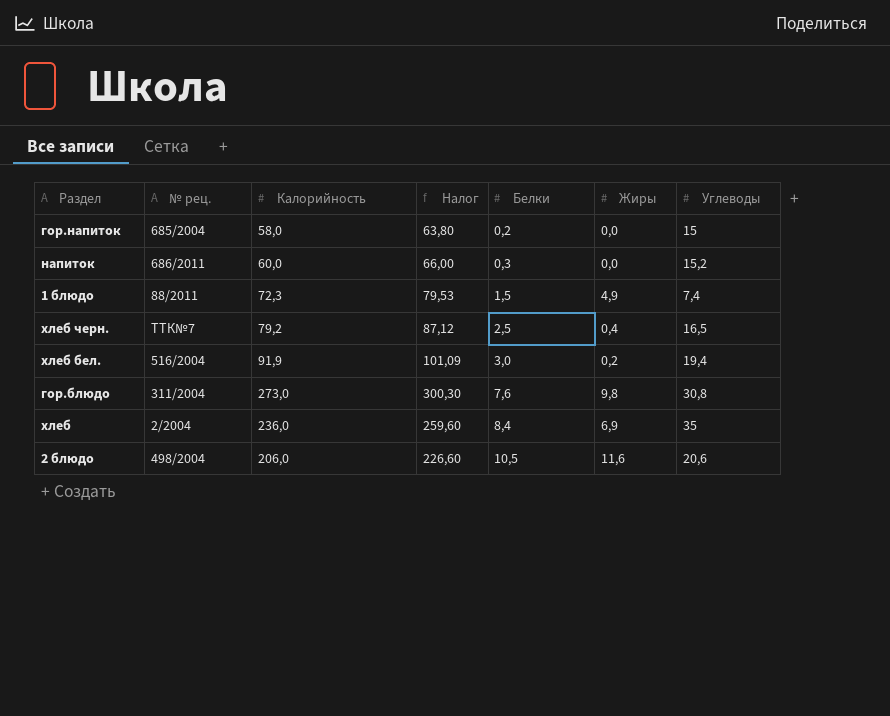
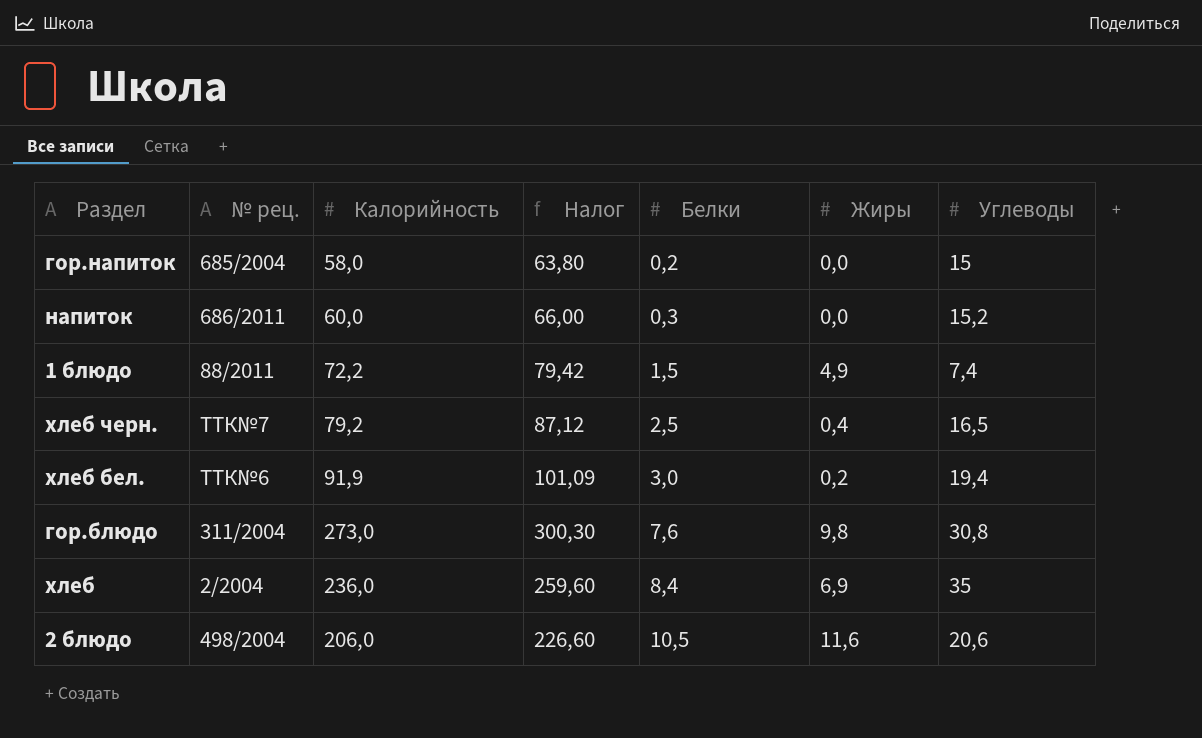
1 блюдо | Калорийность: 72,3 -> 72,2
1 блюдо | Налог: 79,53 -> 79,42
хлеб бел. | № рец.: 516/2004 -> ТТК№6

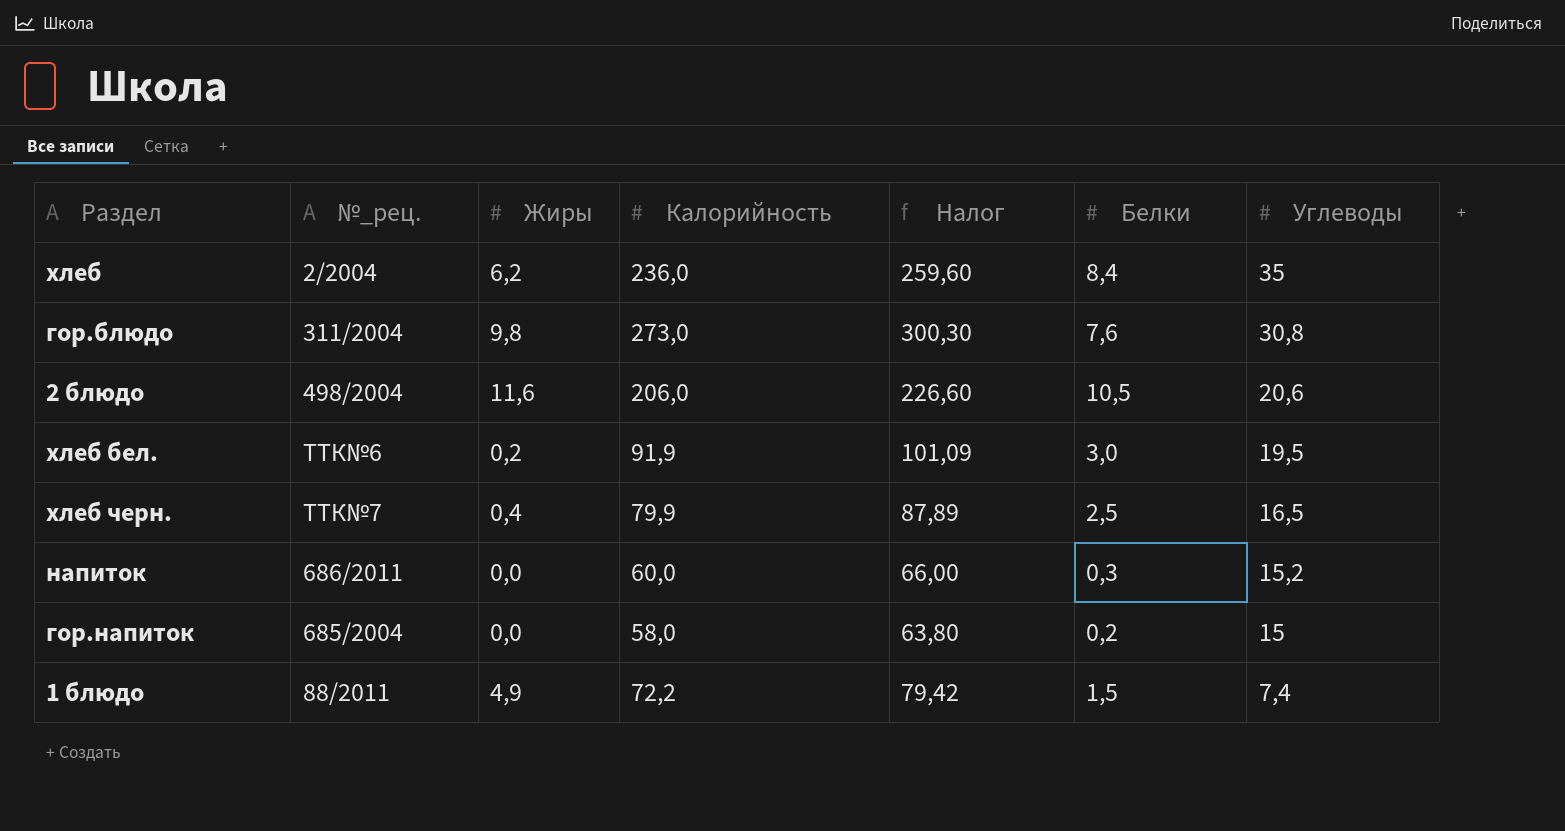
row order: Белки ascending -> Углеводы descending
column name: № рец. -> №_рец.
column Жиры | position: 6 -> 3
хлеб | Жиры: 6,9 -> 6,2
хлеб бел. | Углеводы: 19,4 -> 19,5
хлеб черн. | Калорийность: 79,2 -> 79,9
хлеб черн. | Налог: 87,12 -> 87,89

